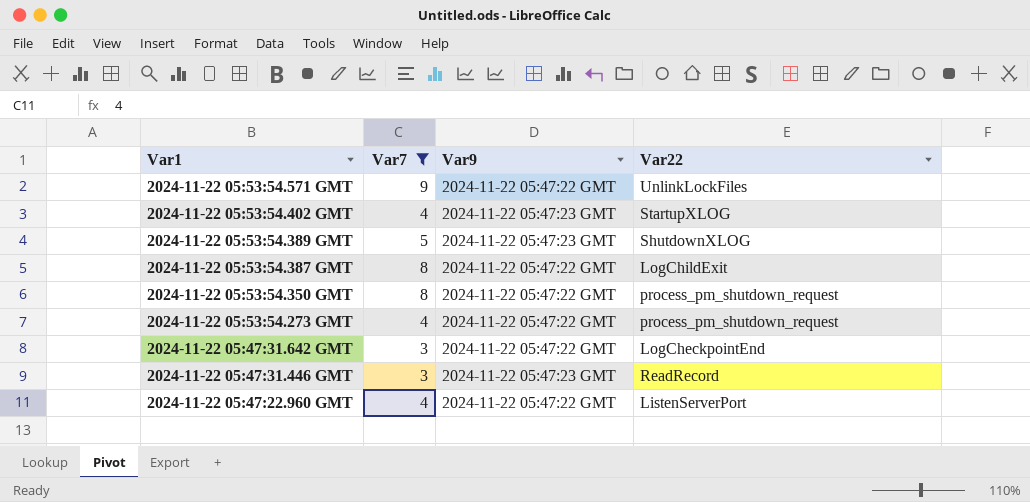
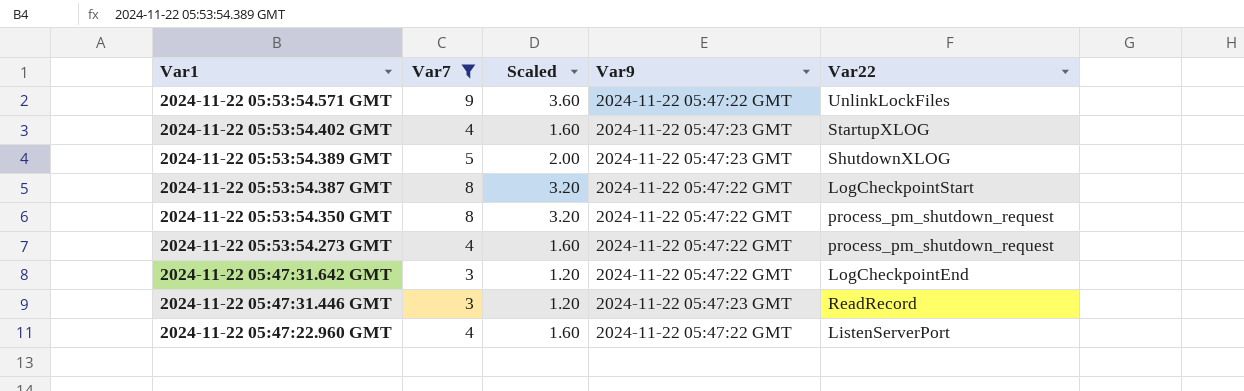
column Scaled | formula: none -> [Var7] * 0.4
2024-11-22 05:53:54.387 GMT | Var22: LogChildExit -> LogCheckpointStart

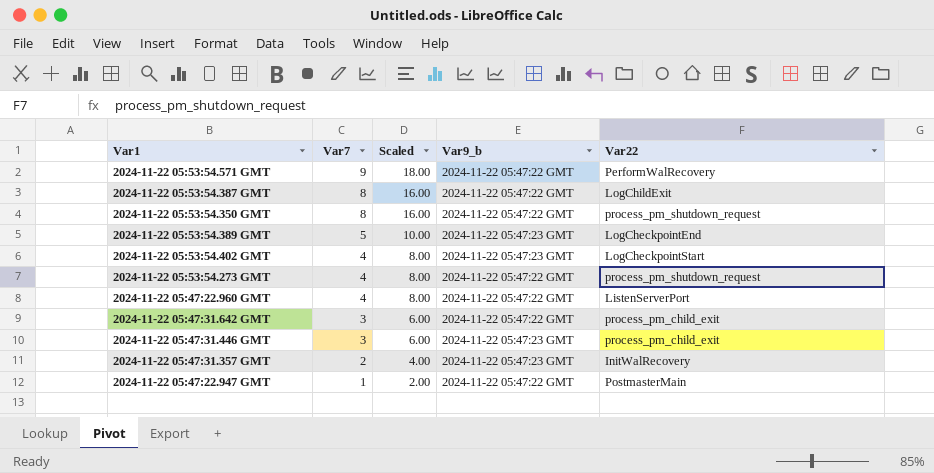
filter: Var7 >= 3 -> none
row order: Var1 descending -> Var7 descending
column Scaled | formula: [Var7] * 0.4 -> [Var7] * 2
column name: Var9 -> Var9_b
2024-11-22 05:53:54.571 GMT | Var22: UnlinkLockFiles -> PerformWalRecovery
2024-11-22 05:53:54.387 GMT | Var22: LogCheckpointStart -> LogChildExit
2024-11-22 05:53:54.389 GMT | Var22: ShutdownXLOG -> LogCheckpointEnd
2024-11-22 05:53:54.402 GMT | Var22: StartupXLOG -> LogCheckpointStart
2024-11-22 05:47:31.642 GMT | Var22: LogCheckpointEnd -> process_pm_child_exit
2024-11-22 05:47:31.446 GMT | Var22: ReadRecord -> process_pm_child_exit

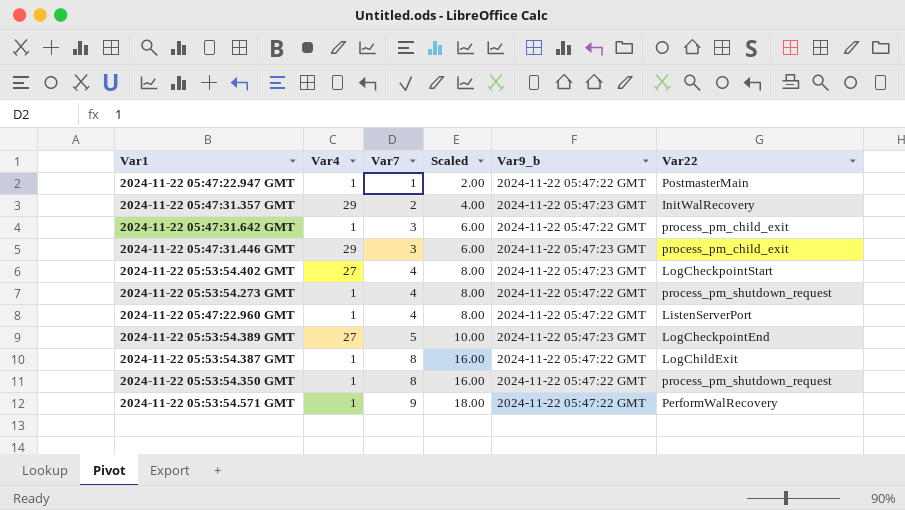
row order: Var7 descending -> Var7 ascending
column Var4 | position: none -> 2

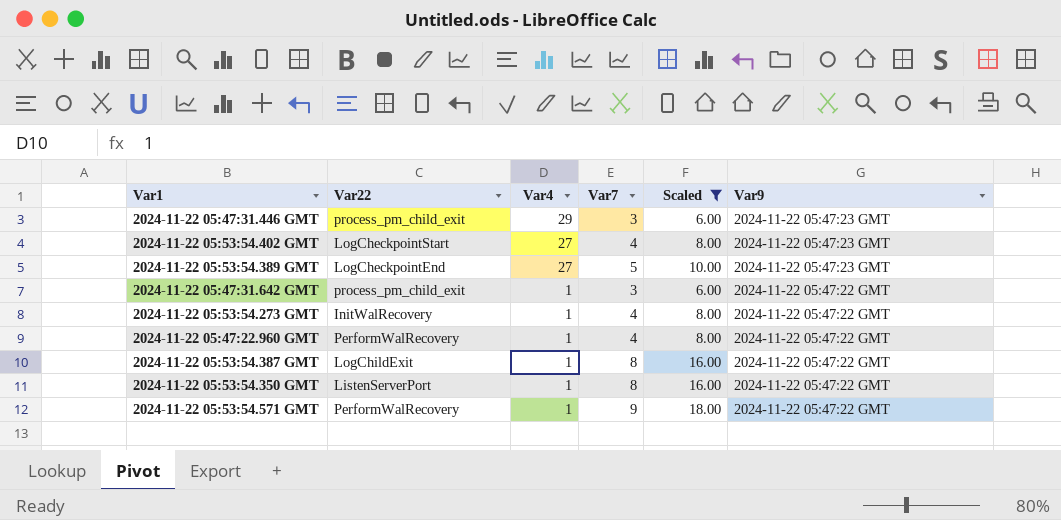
filter: none -> Scaled >= 6.00
row order: Var7 ascending -> Var4 descending
column Var22 | position: 6 -> 2
column name: Var9_b -> Var9
2024-11-22 05:53:54.273 GMT | Var22: process_pm_shutdown_request -> InitWalRecovery
2024-11-22 05:47:22.960 GMT | Var22: ListenServerPort -> PerformWalRecovery
2024-11-22 05:53:54.350 GMT | Var22: process_pm_shutdown_request -> ListenServerPort

